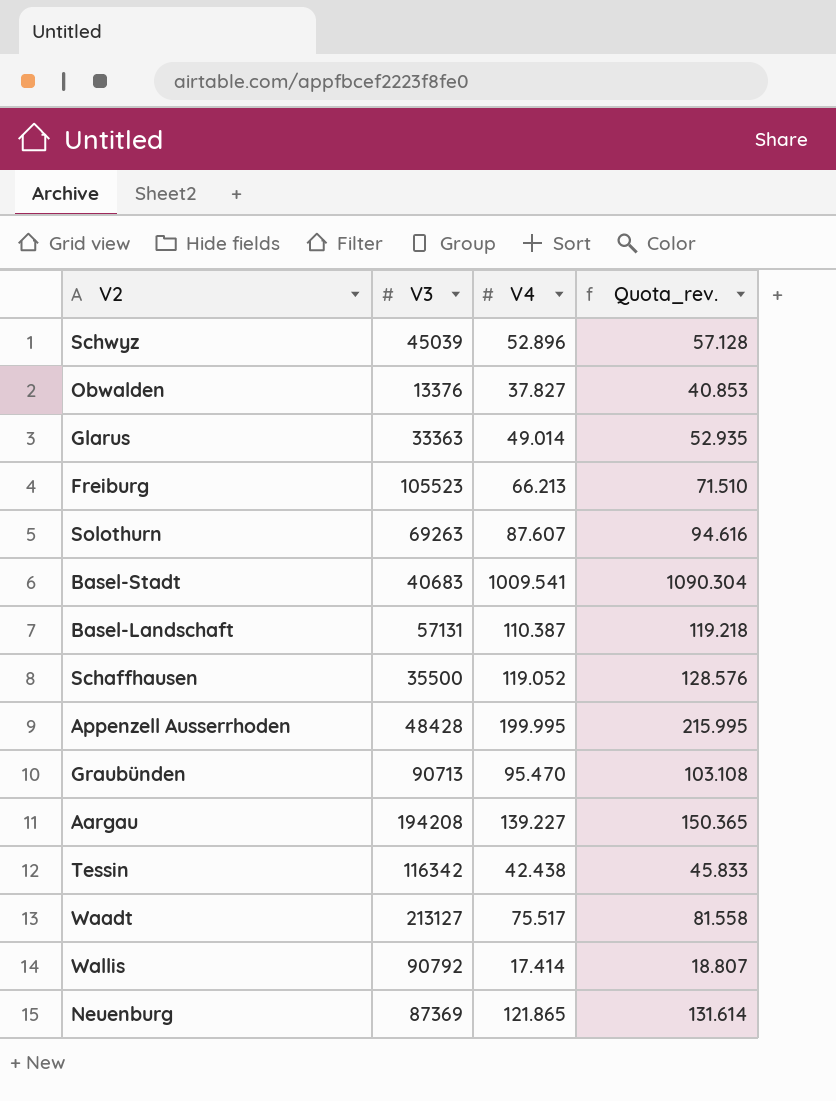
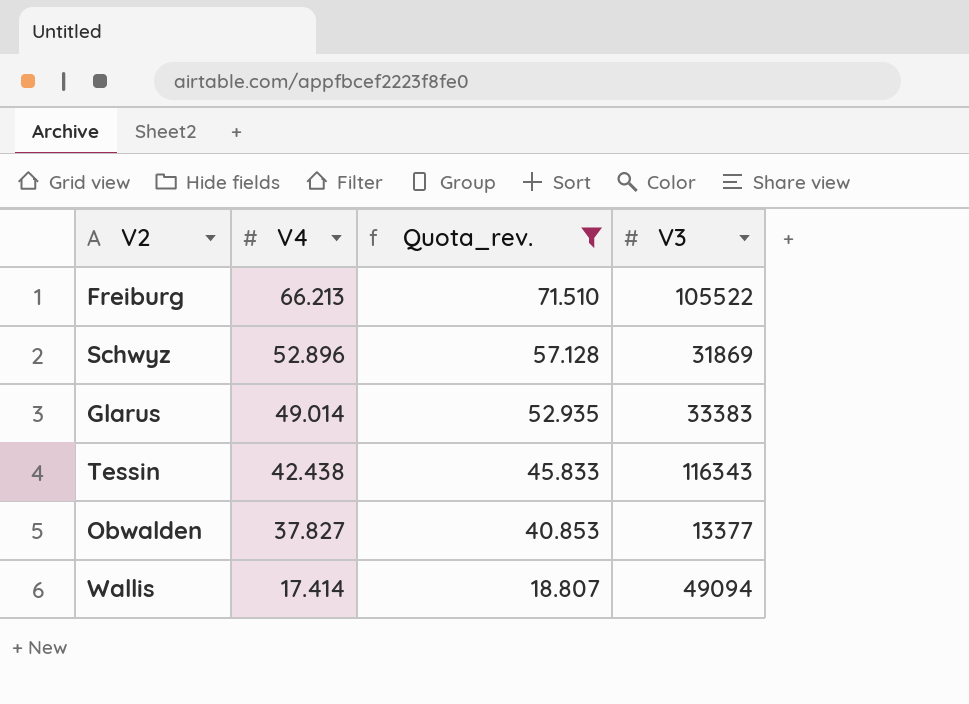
filter: none -> Quota_rev. <= 71.510
row order: none -> V4 descending
column V3 | position: 2 -> 4
Freiburg | V3: 105523 -> 105522
Schwyz | V3: 45039 -> 31869
Glarus | V3: 33363 -> 33383
Tessin | V3: 116342 -> 116343
Obwalden | V3: 13376 -> 13377
Wallis | V3: 90792 -> 49094

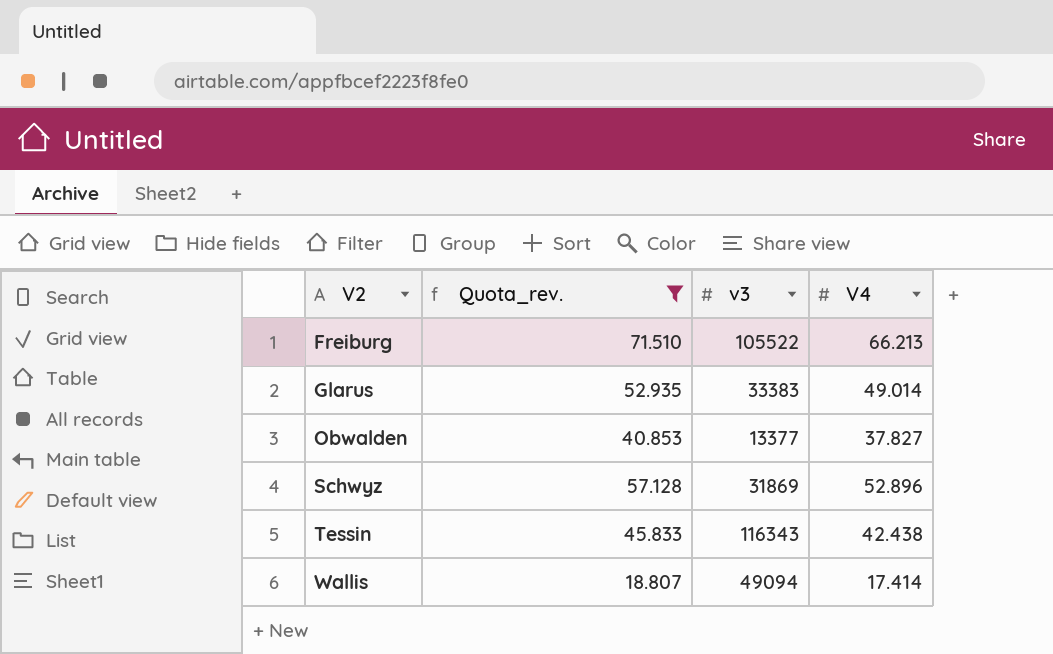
row order: V4 descending -> V2 ascending
column name: V3 -> v3
column V4 | position: 2 -> 4

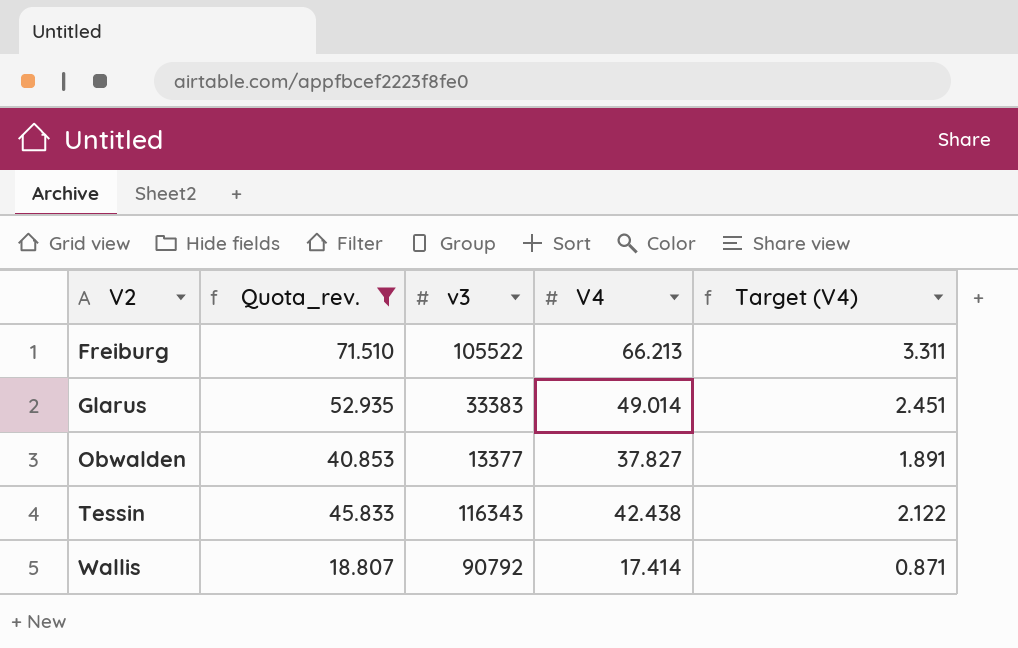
column Target (V4) | formula: none -> [V4] * 0.05
row Schwyz: 57.128 | 31869 | 52.896 -> none
Wallis | v3: 49094 -> 90792

